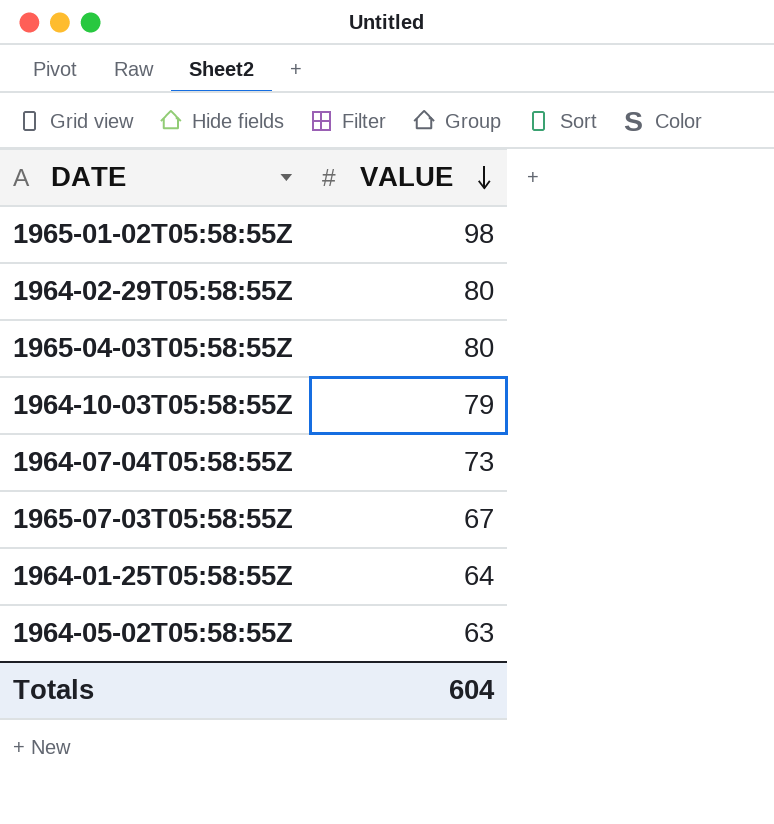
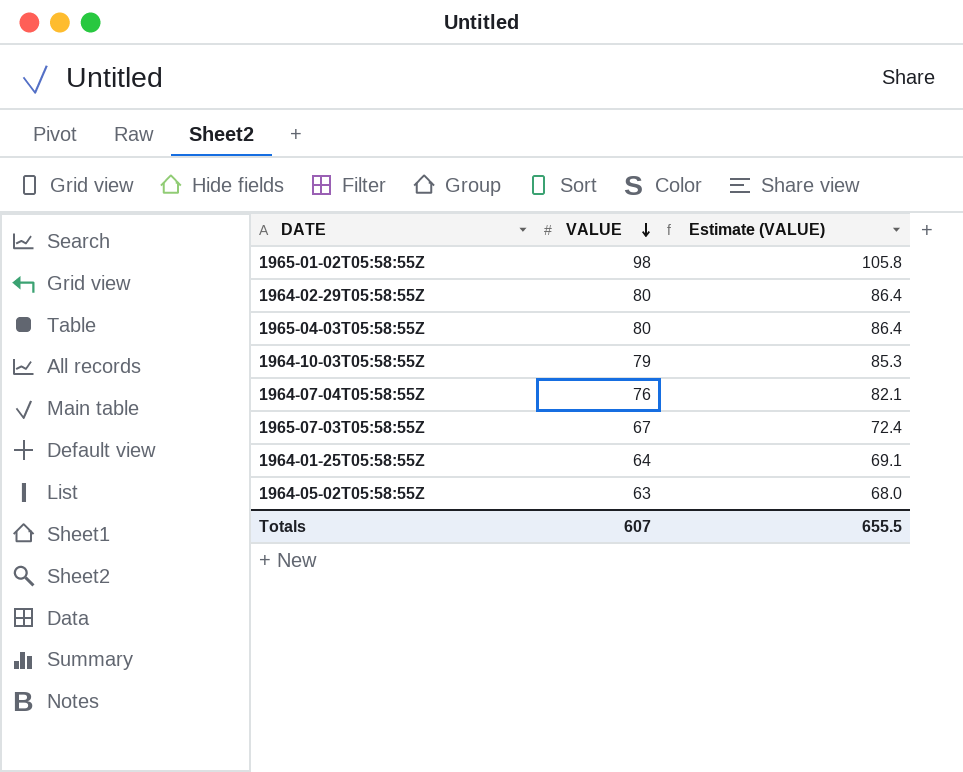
column Estimate (VALUE) | formula: none -> [VALUE] * 1.08
1964-07-04T05:58:55Z | VALUE: 73 -> 76
Totals | VALUE: 604 -> 607

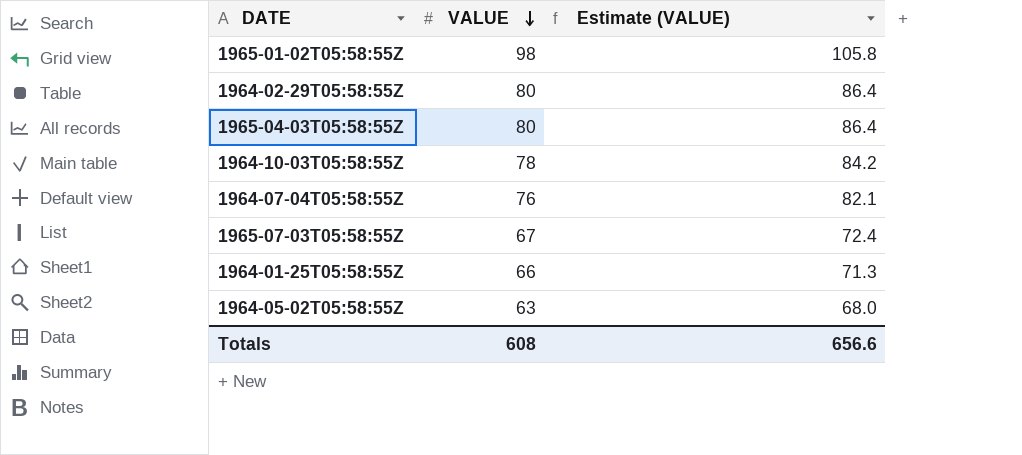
1964-10-03T05:58:55Z | VALUE: 79 -> 78
1964-10-03T05:58:55Z | Estimate (VALUE): 85.3 -> 84.2
1964-01-25T05:58:55Z | VALUE: 64 -> 66
1964-01-25T05:58:55Z | Estimate (VALUE): 69.1 -> 71.3
Totals | VALUE: 607 -> 608
Totals | Estimate (VALUE): 655.5 -> 656.6

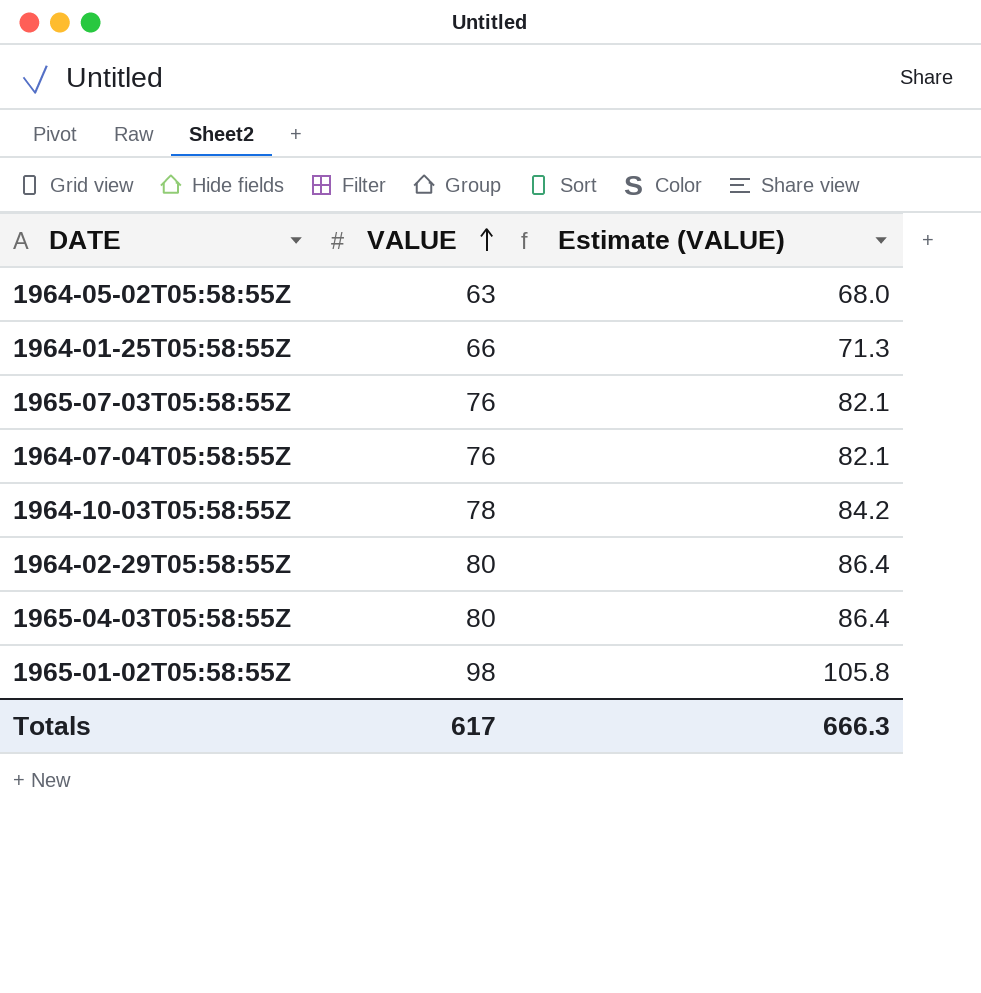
row order: VALUE descending -> VALUE ascending
1965-07-03T05:58:55Z | VALUE: 67 -> 76
1965-07-03T05:58:55Z | Estimate (VALUE): 72.4 -> 82.1
Totals | VALUE: 608 -> 617
Totals | Estimate (VALUE): 656.6 -> 666.3

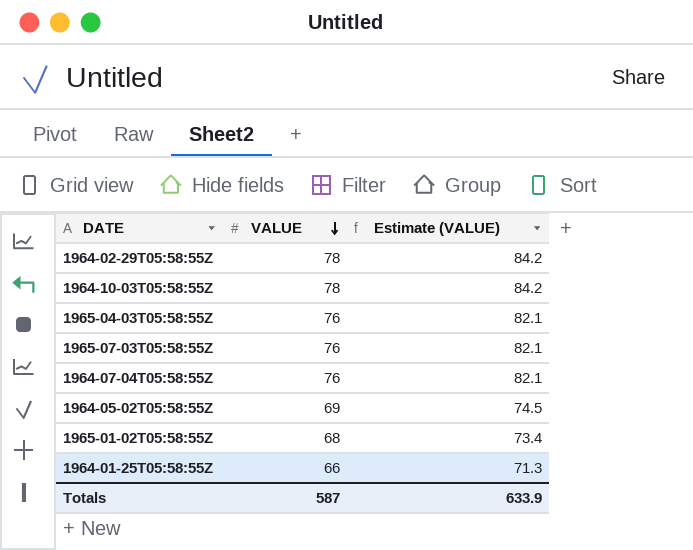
row order: VALUE ascending -> VALUE descending
1964-02-29T05:58:55Z | VALUE: 80 -> 78
1964-02-29T05:58:55Z | Estimate (VALUE): 86.4 -> 84.2
1965-04-03T05:58:55Z | VALUE: 80 -> 76
1965-04-03T05:58:55Z | Estimate (VALUE): 86.4 -> 82.1
1964-05-02T05:58:55Z | VALUE: 63 -> 69
1964-05-02T05:58:55Z | Estimate (VALUE): 68.0 -> 74.5
1965-01-02T05:58:55Z | VALUE: 98 -> 68
1965-01-02T05:58:55Z | Estimate (VALUE): 105.8 -> 73.4
Totals | VALUE: 617 -> 587
Totals | Estimate (VALUE): 666.3 -> 633.9

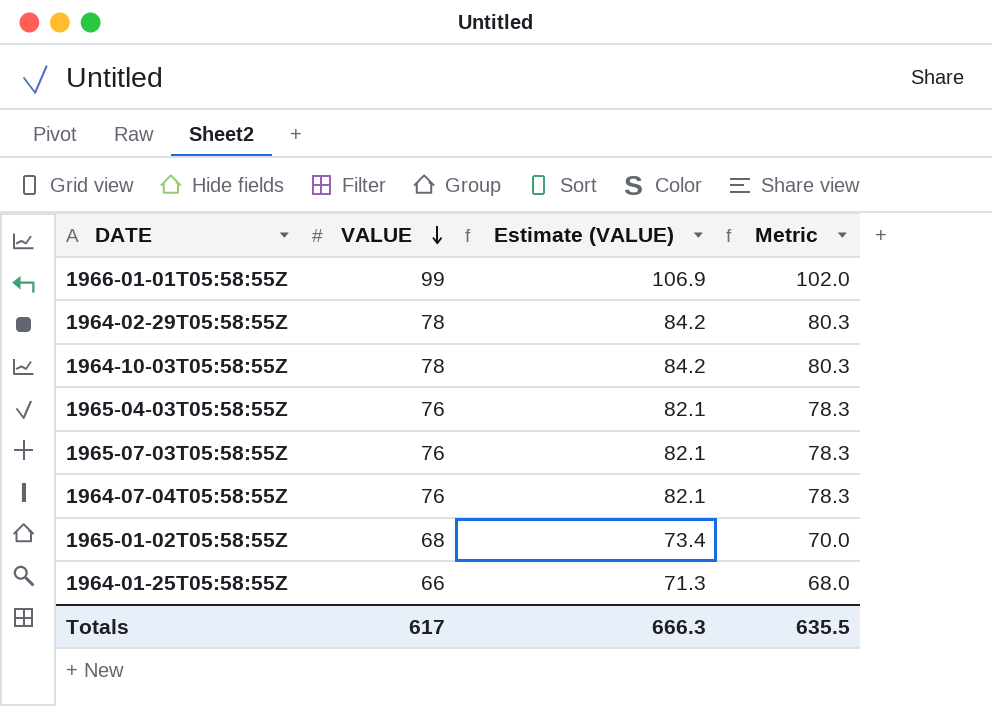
column Metric | formula: none -> [VALUE] * 1.03
row 1964-05-02T05:58:55Z: 69 | 74.5 -> none
row 1966-01-01T05:58:55Z: none -> 99 | 106.9 | 102.0
Totals | VALUE: 587 -> 617
Totals | Estimate (VALUE): 633.9 -> 666.3

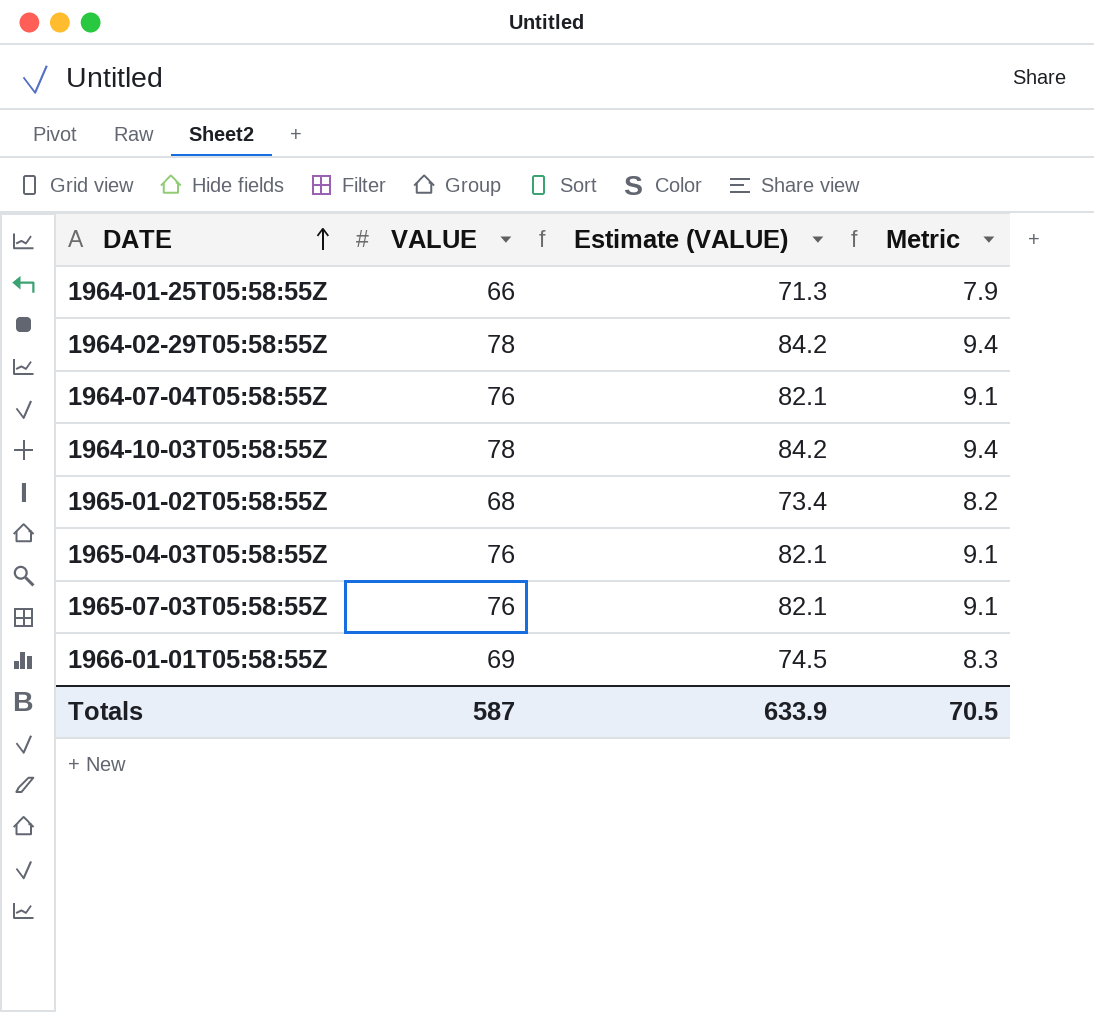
row order: VALUE descending -> DATE ascending
column Metric | formula: [VALUE] * 1.03 -> [VALUE] * 0.12
1966-01-01T05:58:55Z | VALUE: 99 -> 69
1966-01-01T05:58:55Z | Estimate (VALUE): 106.9 -> 74.5
Totals | VALUE: 617 -> 587
Totals | Estimate (VALUE): 666.3 -> 633.9
Totals | Metric: 635.5 -> 70.5

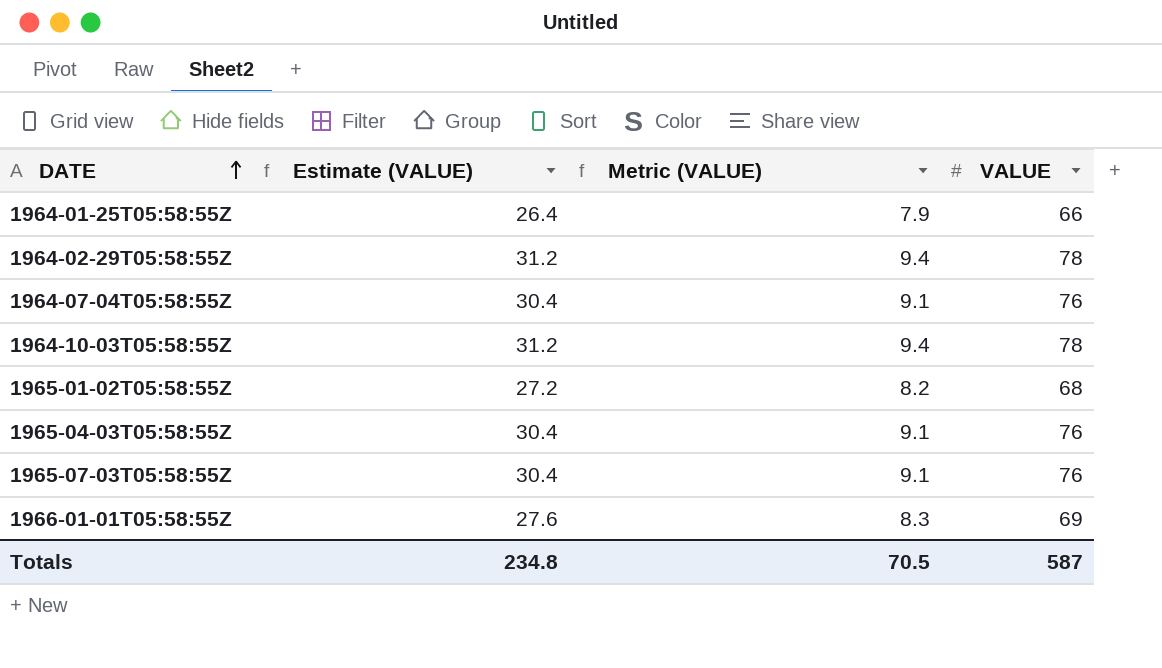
column Estimate (VALUE) | formula: [VALUE] * 1.08 -> [VALUE] * 0.4
column name: Metric -> Metric (VALUE)
column VALUE | position: 2 -> 4
Totals | Estimate (VALUE): 633.9 -> 234.8

